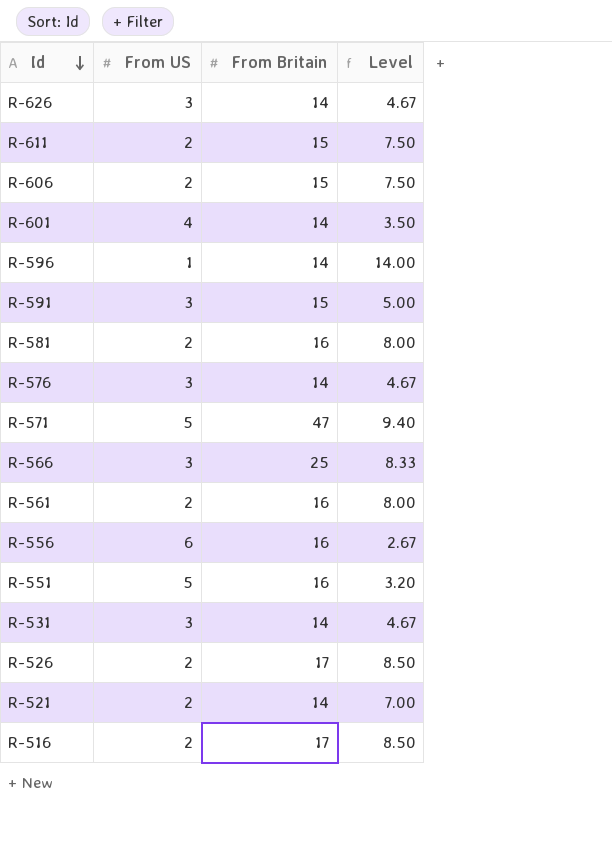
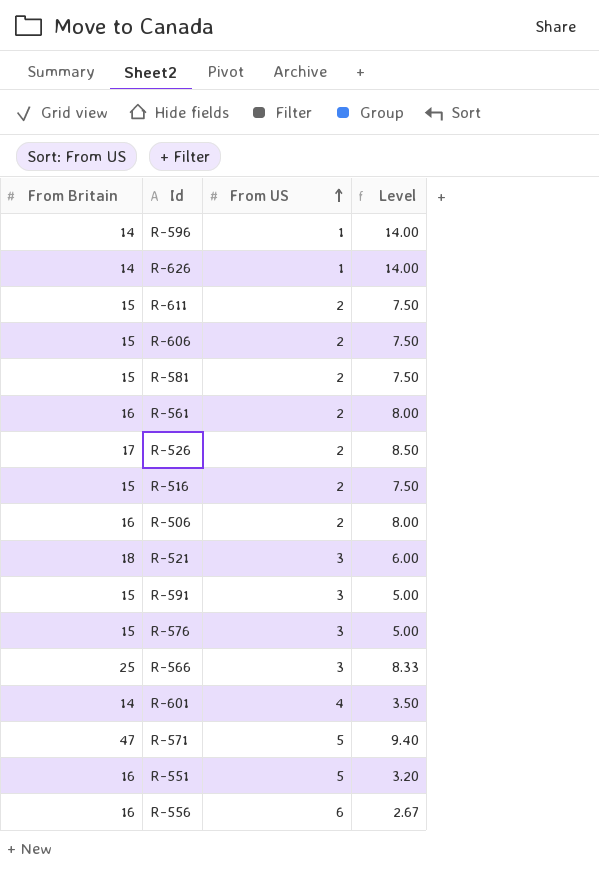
row order: Id descending -> From US ascending
column From Britain | position: 3 -> 1
row R-531: 3 | 14 | 4.67 -> none
R-626 | From US: 3 -> 1
R-626 | Level: 4.67 -> 14.00
R-581 | From Britain: 16 -> 15
R-581 | Level: 8.00 -> 7.50
R-516 | From Britain: 17 -> 15
R-516 | Level: 8.50 -> 7.50
row R-506: none -> 16 | 2 | 8.00
R-521 | From Britain: 14 -> 18
R-521 | From US: 2 -> 3
R-521 | Level: 7.00 -> 6.00
R-576 | From Britain: 14 -> 15
R-576 | Level: 4.67 -> 5.00

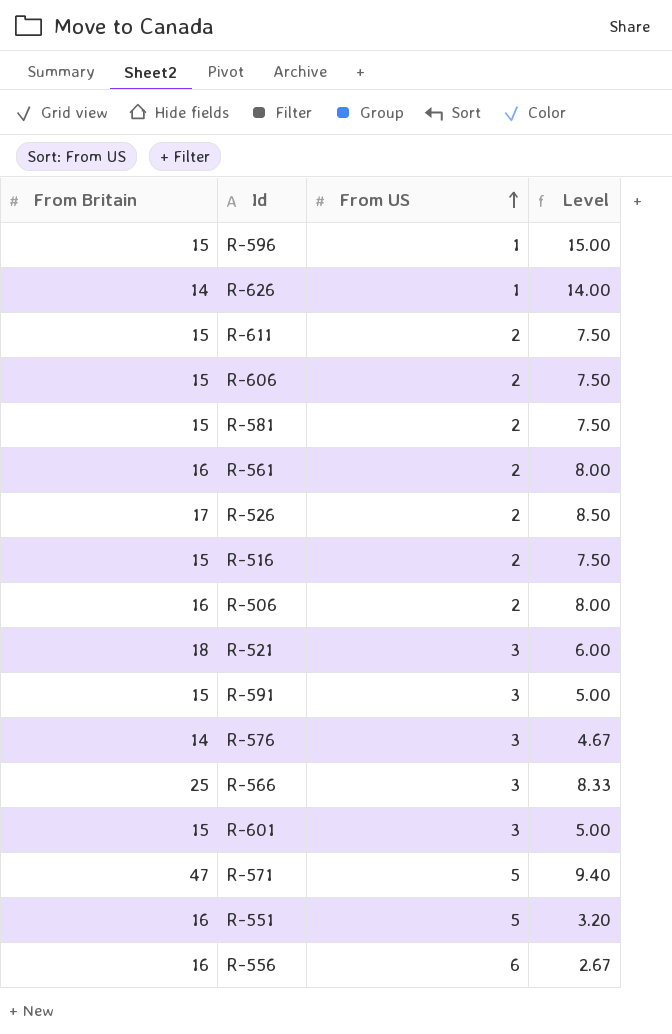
R-596 | From Britain: 14 -> 15
R-596 | Level: 14.00 -> 15.00
R-576 | From Britain: 15 -> 14
R-576 | Level: 5.00 -> 4.67
R-601 | From Britain: 14 -> 15
R-601 | From US: 4 -> 3
R-601 | Level: 3.50 -> 5.00

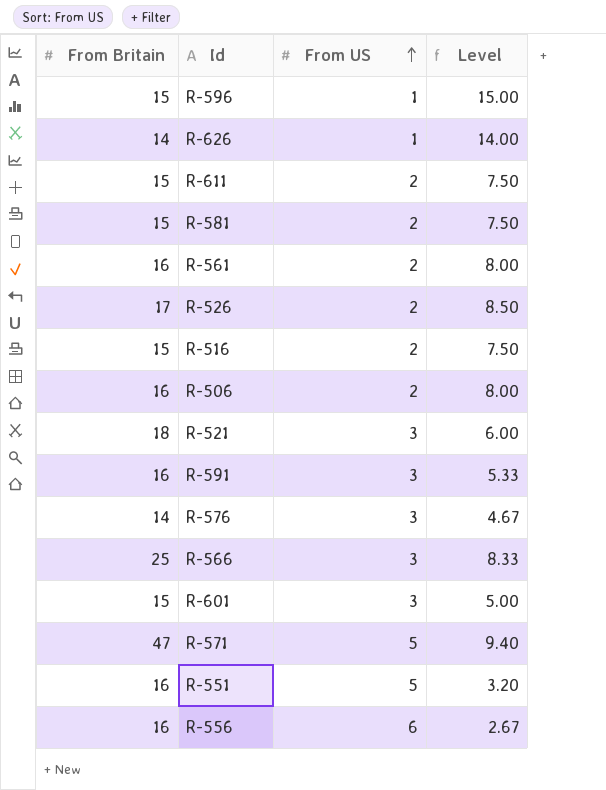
row R-606: 15 | 2 | 7.50 -> none
R-591 | From Britain: 15 -> 16
R-591 | Level: 5.00 -> 5.33

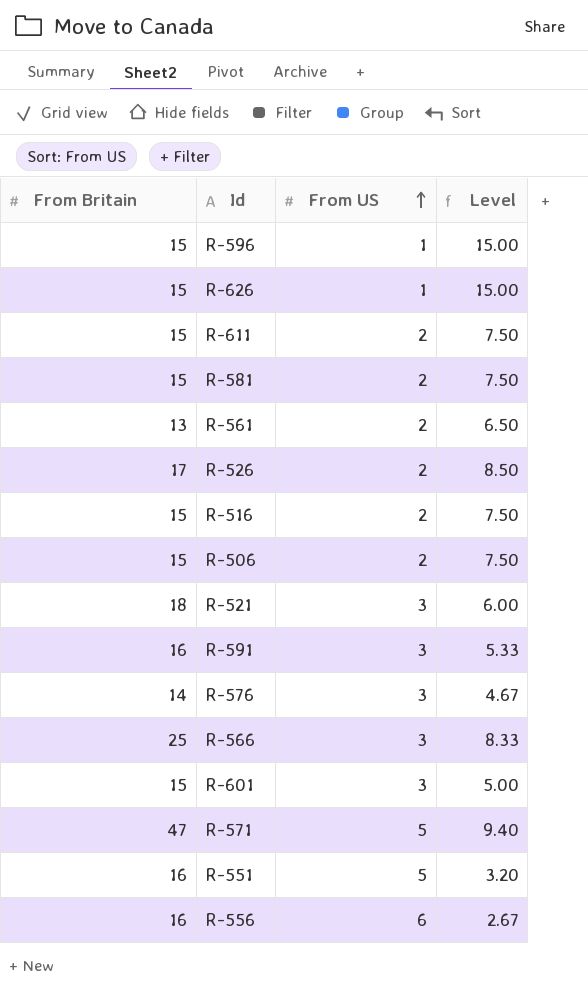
R-626 | From Britain: 14 -> 15
R-626 | Level: 14.00 -> 15.00
R-561 | From Britain: 16 -> 13
R-561 | Level: 8.00 -> 6.50
R-506 | From Britain: 16 -> 15
R-506 | Level: 8.00 -> 7.50

